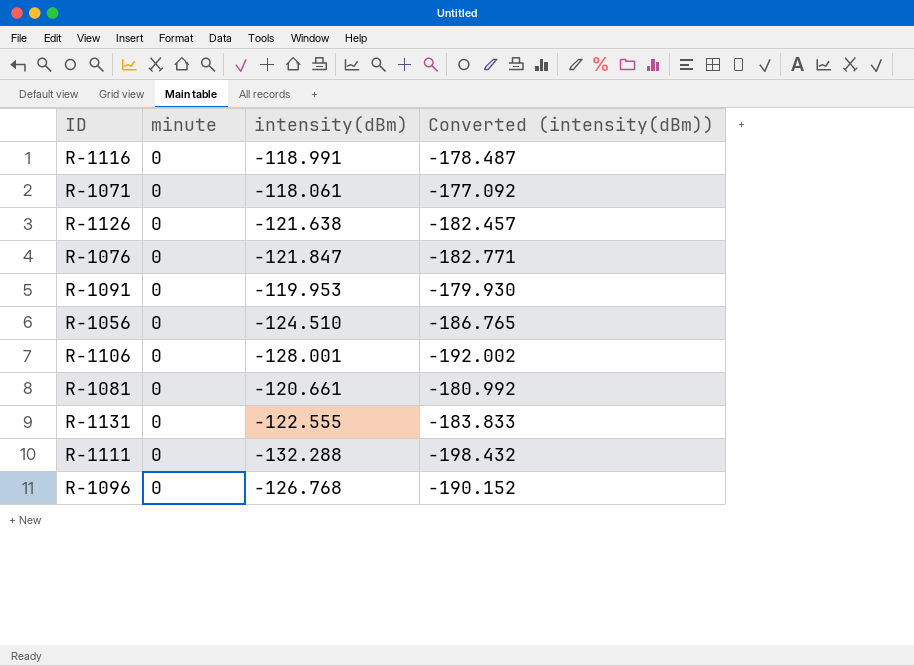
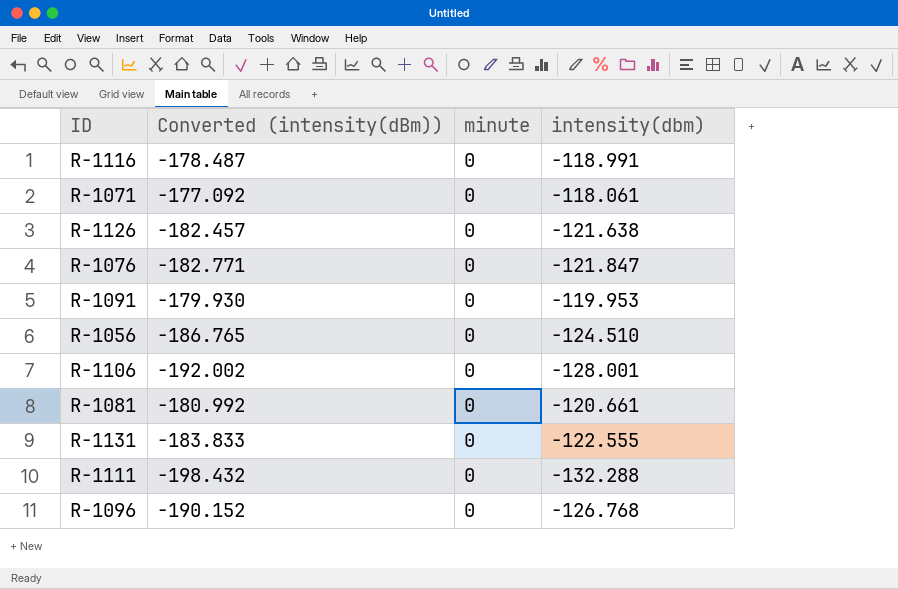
column Converted (intensity(dBm)) | position: 4 -> 2
column name: intensity(dBm) -> intensity(dbm)

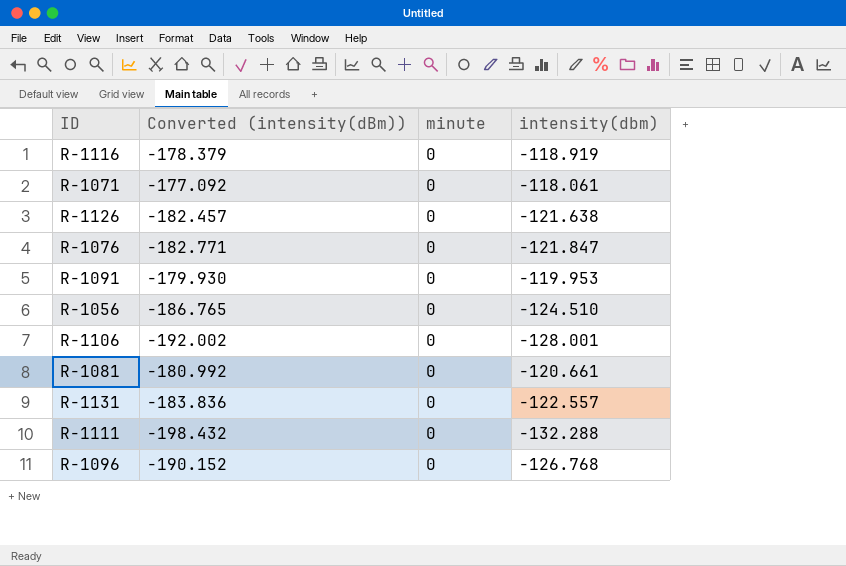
R-1116 | Converted (intensity(dBm)): -178.487 -> -178.379
R-1116 | intensity(dbm): -118.991 -> -118.919
R-1131 | Converted (intensity(dBm)): -183.833 -> -183.836
R-1131 | intensity(dbm): -122.555 -> -122.557

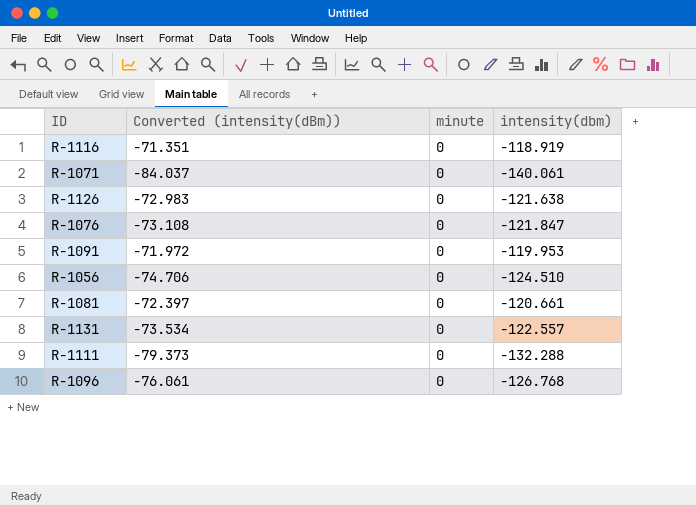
column Converted (intensity(dBm)) | formula: [intensity(dbm)] * 1.5 -> [intensity(dbm)] * 0.6
row R-1106: -192.002 | 0 | -128.001 -> none
R-1071 | intensity(dbm): -118.061 -> -140.061

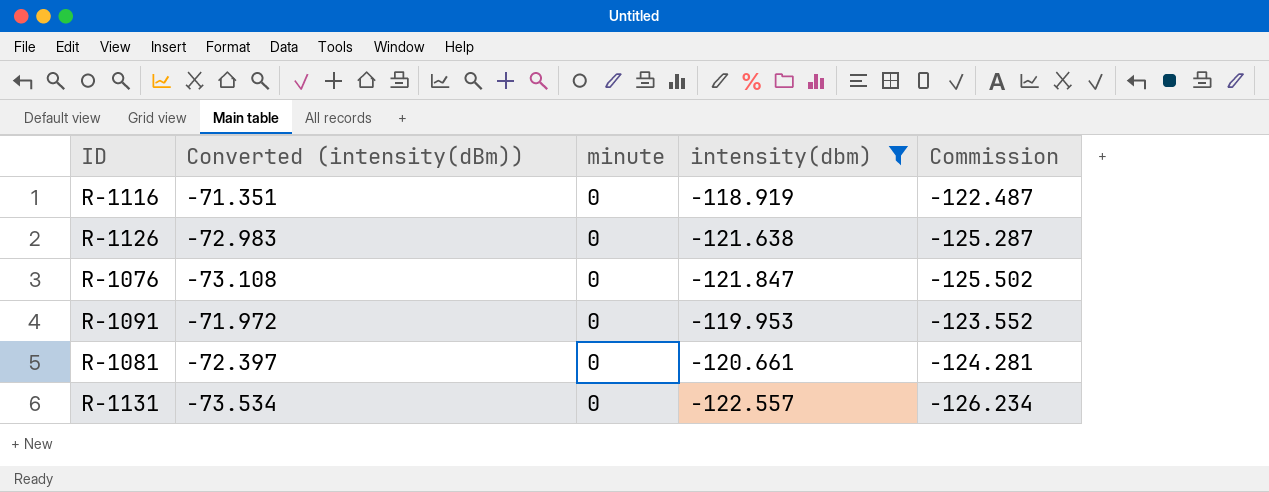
filter: none -> intensity(dbm) >= -122.557
column Commission | formula: none -> [intensity(dbm)] * 1.03

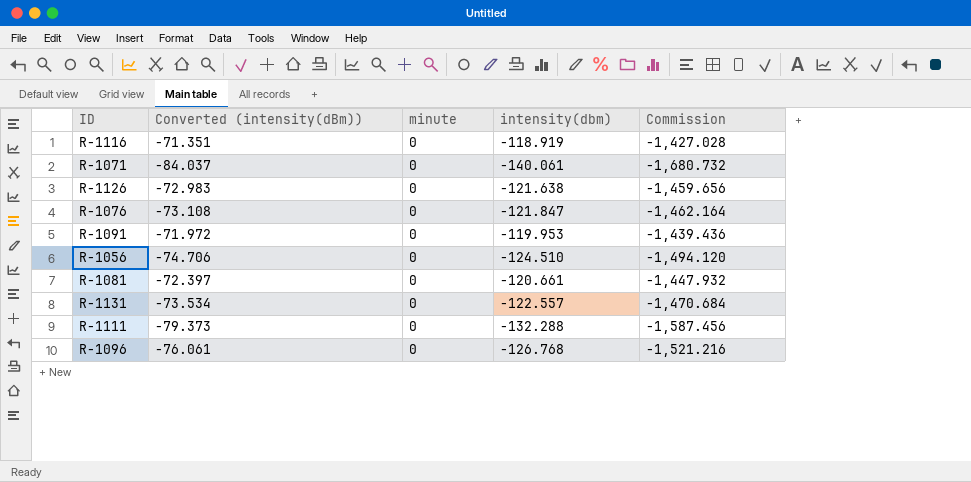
filter: intensity(dbm) >= -122.557 -> none
column Commission | formula: [intensity(dbm)] * 1.03 -> [intensity(dbm)] * 12

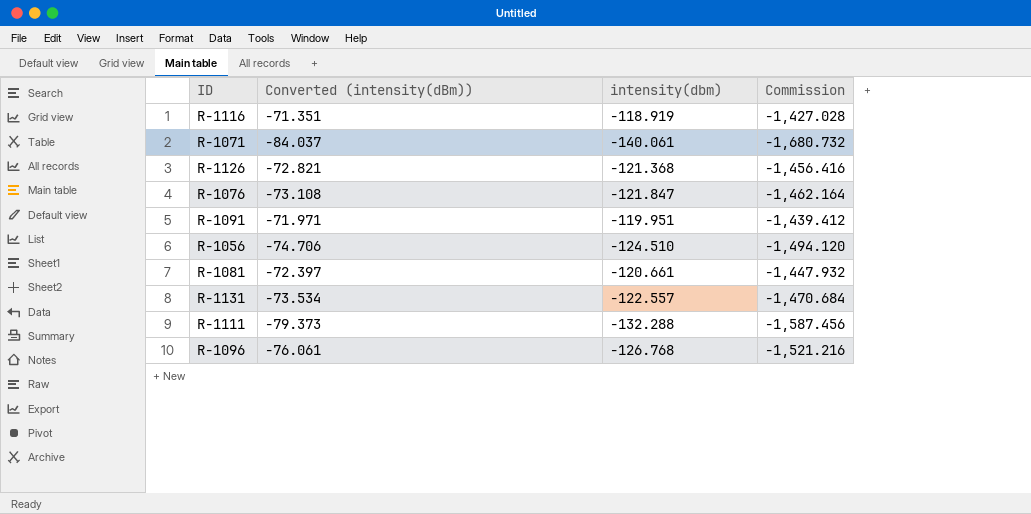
column minute | position: 3 -> none
R-1126 | Converted (intensity(dBm)): -72.983 -> -72.821
R-1126 | intensity(dbm): -121.638 -> -121.368
R-1126 | Commission: -1,459.656 -> -1,456.416
R-1091 | Converted (intensity(dBm)): -71.972 -> -71.971
R-1091 | intensity(dbm): -119.953 -> -119.951
R-1091 | Commission: -1,439.436 -> -1,439.412

